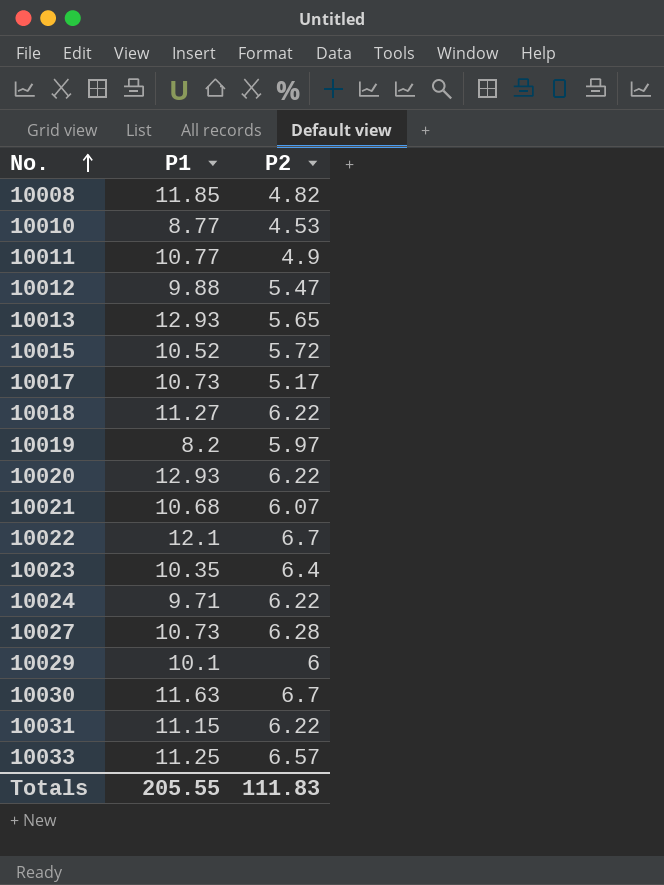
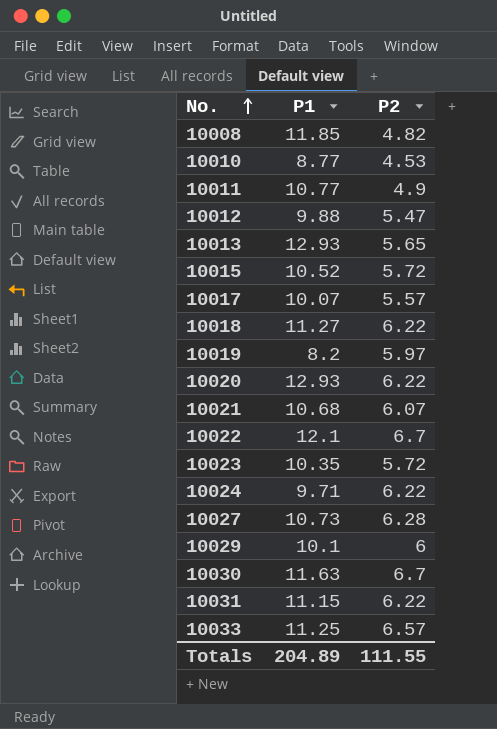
10017 | P1: 10.73 -> 10.07
10017 | P2: 5.17 -> 5.57
10023 | P2: 6.4 -> 5.72
Totals | P1: 205.55 -> 204.89
Totals | P2: 111.83 -> 111.55

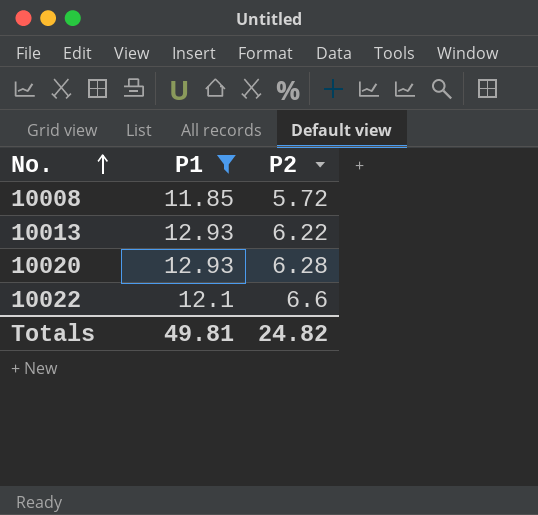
filter: none -> P1 >= 11.85
10008 | P2: 4.82 -> 5.72
10013 | P2: 5.65 -> 6.22
10020 | P2: 6.22 -> 6.28
10022 | P2: 6.7 -> 6.6
Totals | P1: 204.89 -> 49.81
Totals | P2: 111.55 -> 24.82

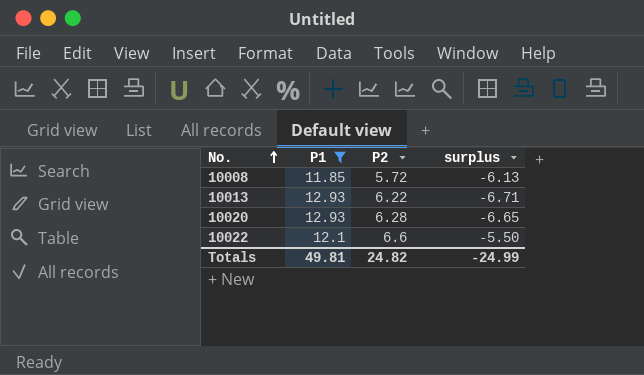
column surplus | formula: none -> [P2] - [P1]

